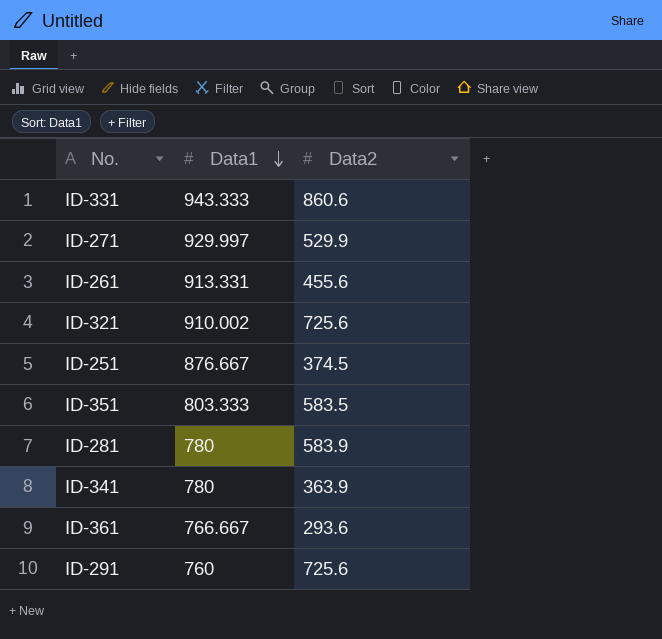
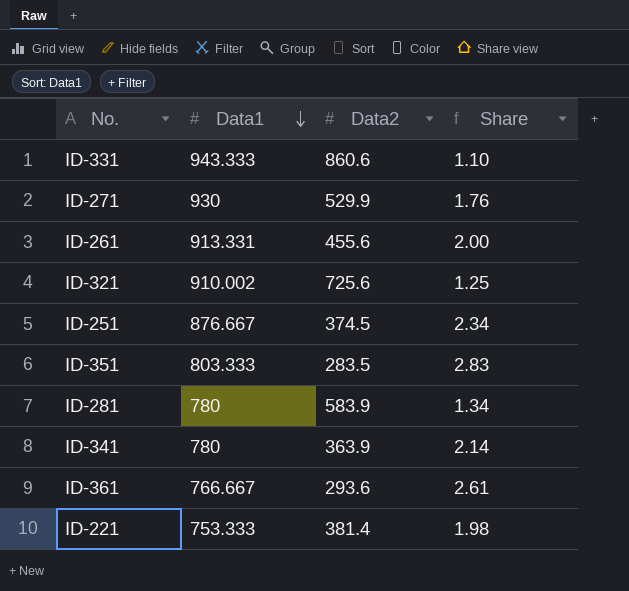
column Share | formula: none -> [Data1] / [Data2]
row ID-291: 760 | 725.6 -> none
ID-271 | Data1: 929.997 -> 930
ID-351 | Data2: 583.5 -> 283.5
row ID-221: none -> 753.333 | 381.4 | 1.98

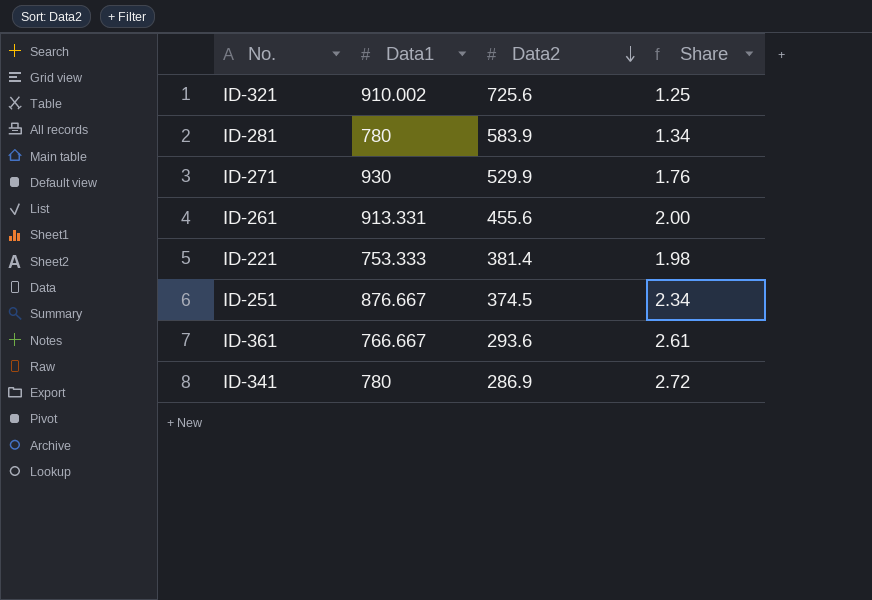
row order: Data1 descending -> Data2 descending
row ID-331: 943.333 | 860.6 | 1.10 -> none
row ID-351: 803.333 | 283.5 | 2.83 -> none
ID-341 | Data2: 363.9 -> 286.9
ID-341 | Share: 2.14 -> 2.72

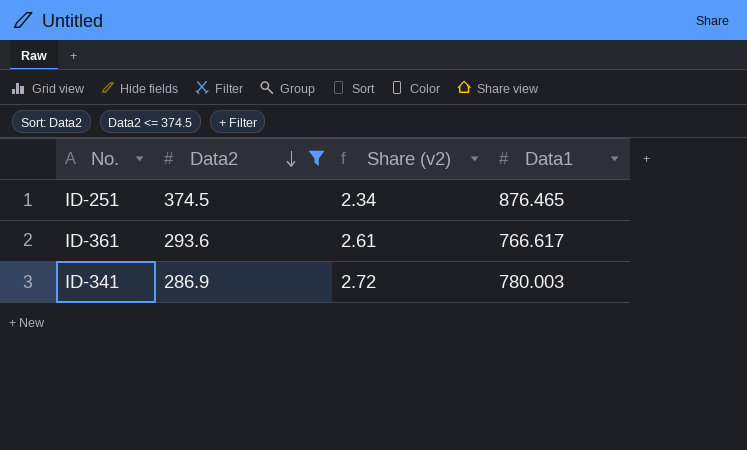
filter: none -> Data2 <= 374.5
column name: Share -> Share (v2)
column Data1 | position: 2 -> 4
ID-251 | Data1: 876.667 -> 876.465
ID-361 | Data1: 766.667 -> 766.617
ID-341 | Data1: 780 -> 780.003

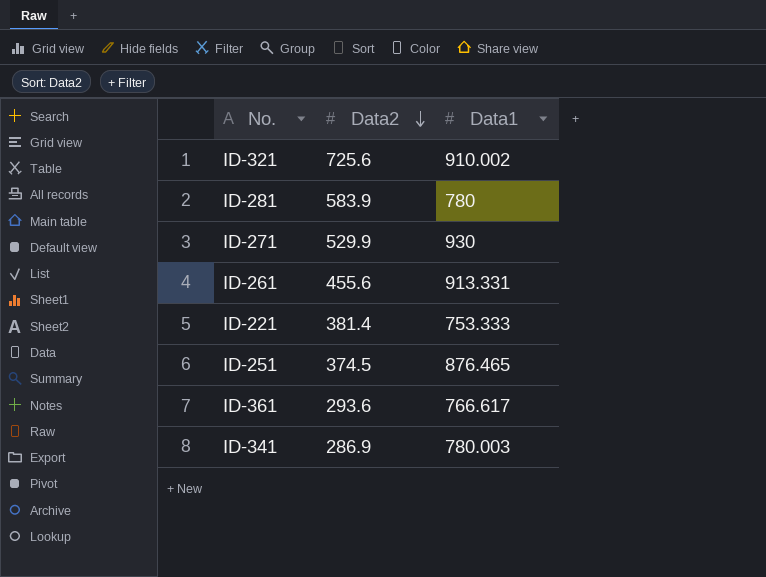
filter: Data2 <= 374.5 -> none
column Share (v2) | formula: [Data1] / [Data2] -> none

